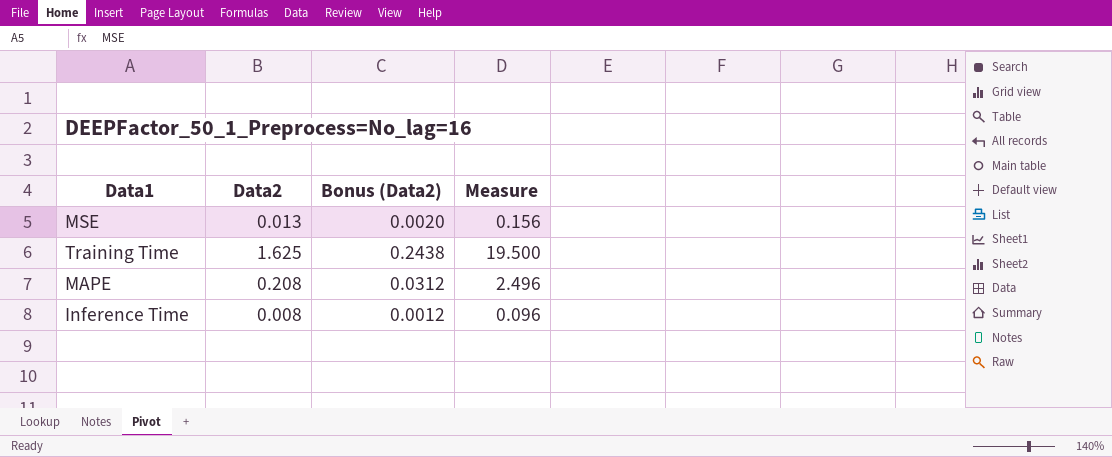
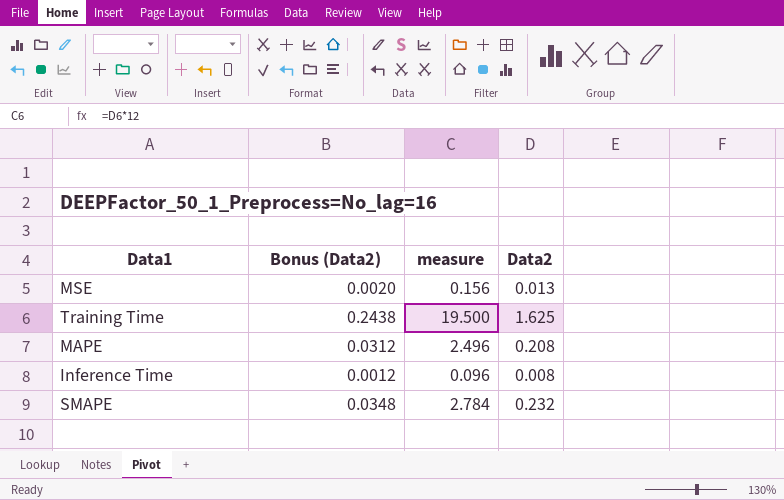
column name: Measure -> measure
column Data2 | position: 2 -> 4
row SMAPE: none -> 0.0348 | 2.784 | 0.232

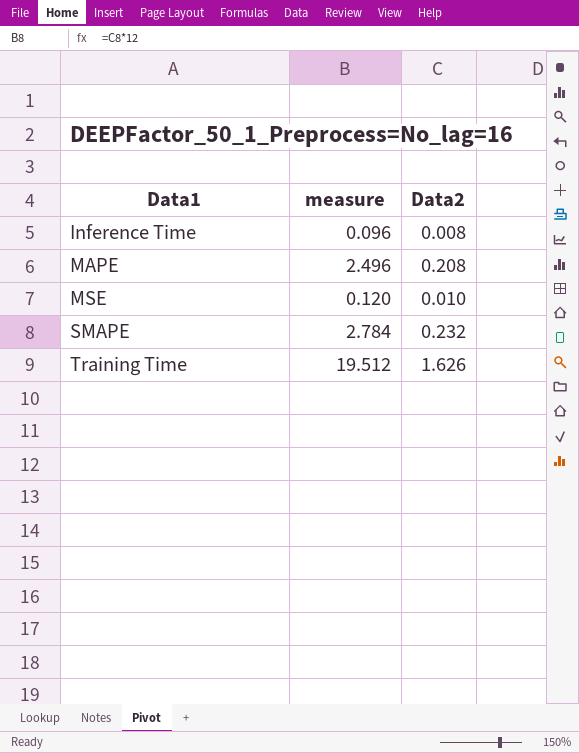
row order: none -> Data1 ascending
column Bonus (Data2) | formula: [Data2] * 0.15 -> none
MSE | measure: 0.156 -> 0.120
MSE | Data2: 0.013 -> 0.010
Training Time | measure: 19.500 -> 19.512
Training Time | Data2: 1.625 -> 1.626

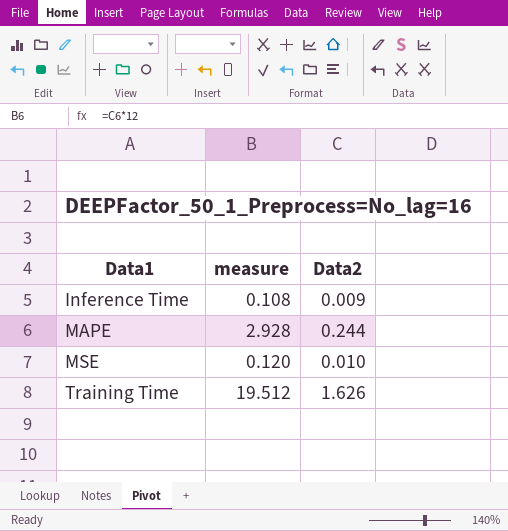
row SMAPE: 2.784 | 0.232 -> none
Inference Time | measure: 0.096 -> 0.108
Inference Time | Data2: 0.008 -> 0.009
MAPE | measure: 2.496 -> 2.928
MAPE | Data2: 0.208 -> 0.244

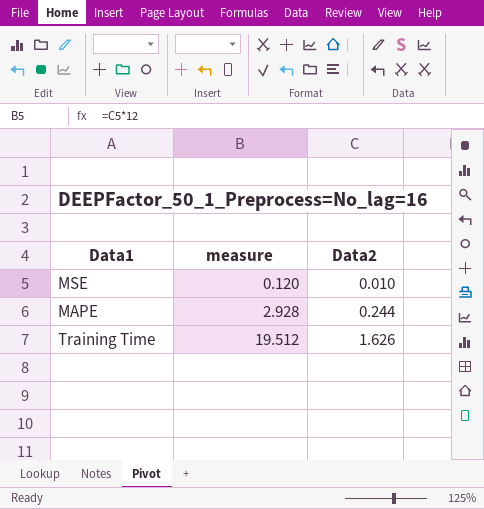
row order: Data1 ascending -> measure ascending
row Inference Time: 0.108 | 0.009 -> none

